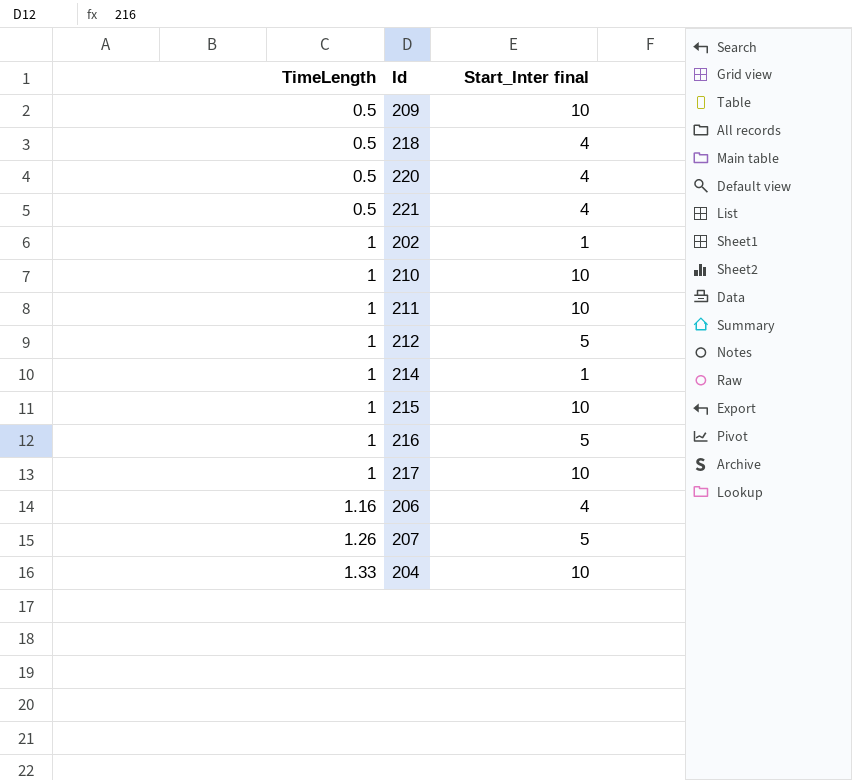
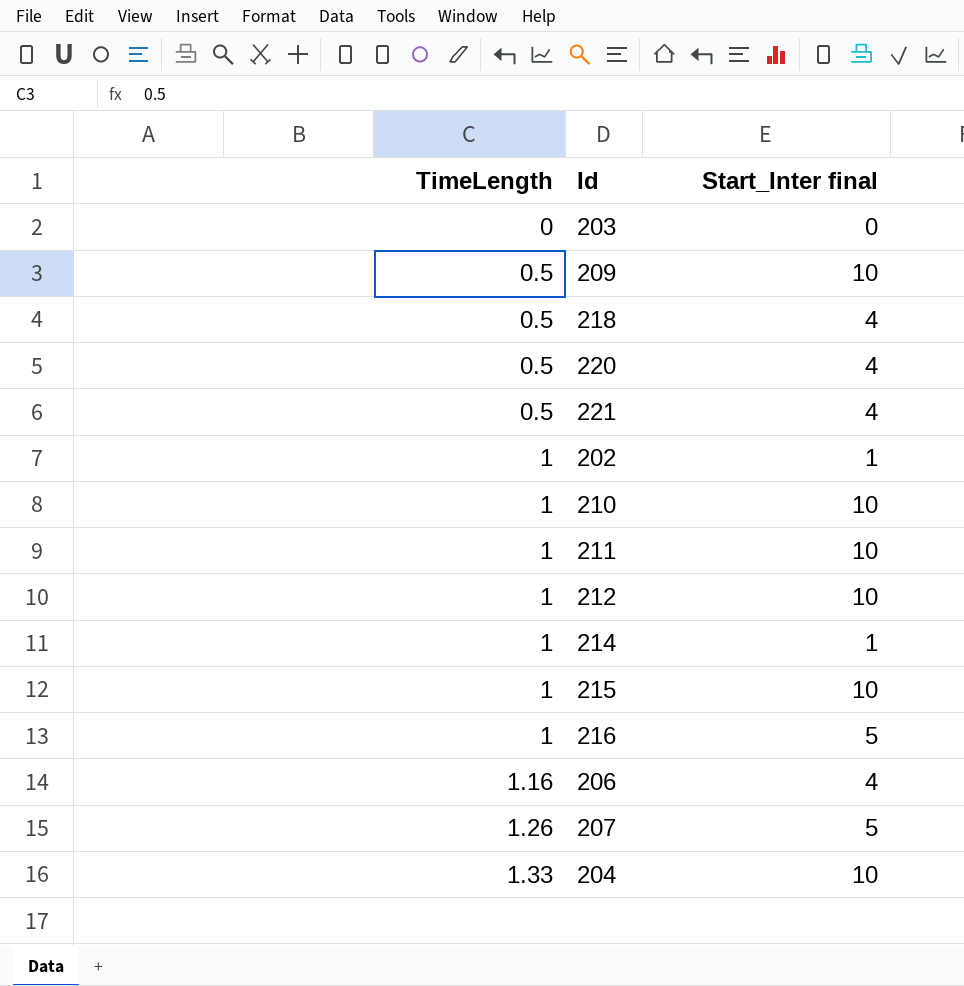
row 217: 1 | 10 -> none
row 203: none -> 0 | 0
212 | Start_Inter final: 5 -> 10

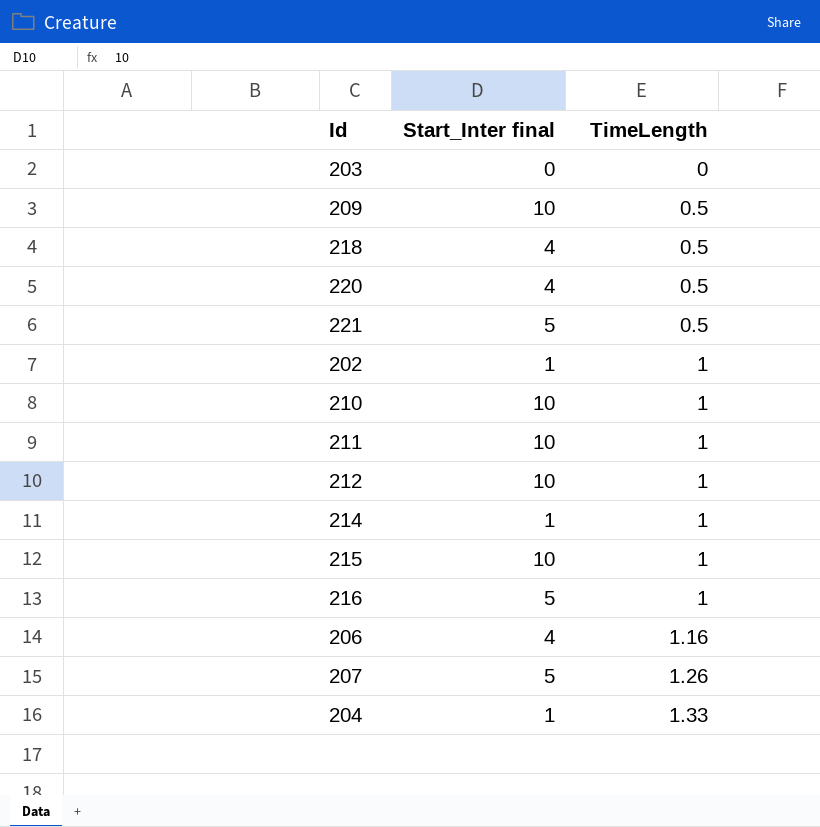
column TimeLength | position: 1 -> 3
221 | Start_Inter final: 4 -> 5
204 | Start_Inter final: 10 -> 1

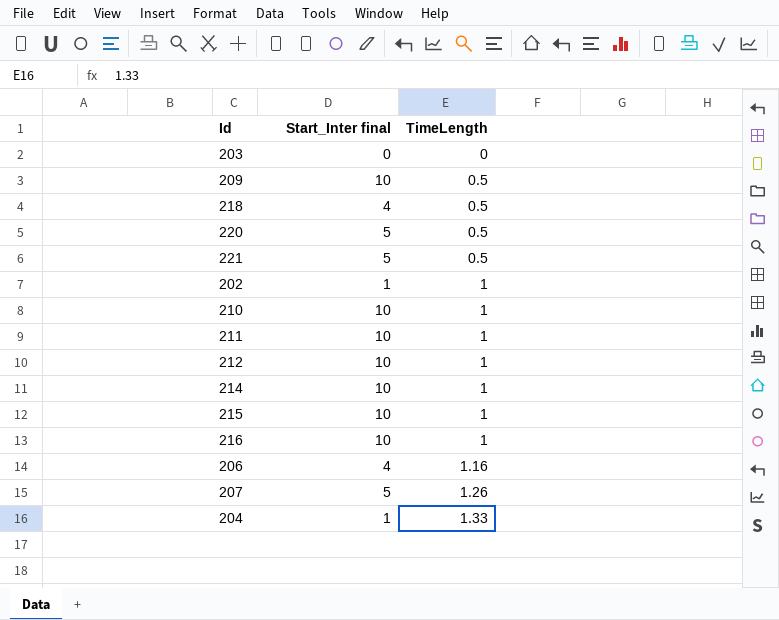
220 | Start_Inter final: 4 -> 5
214 | Start_Inter final: 1 -> 10
216 | Start_Inter final: 5 -> 10

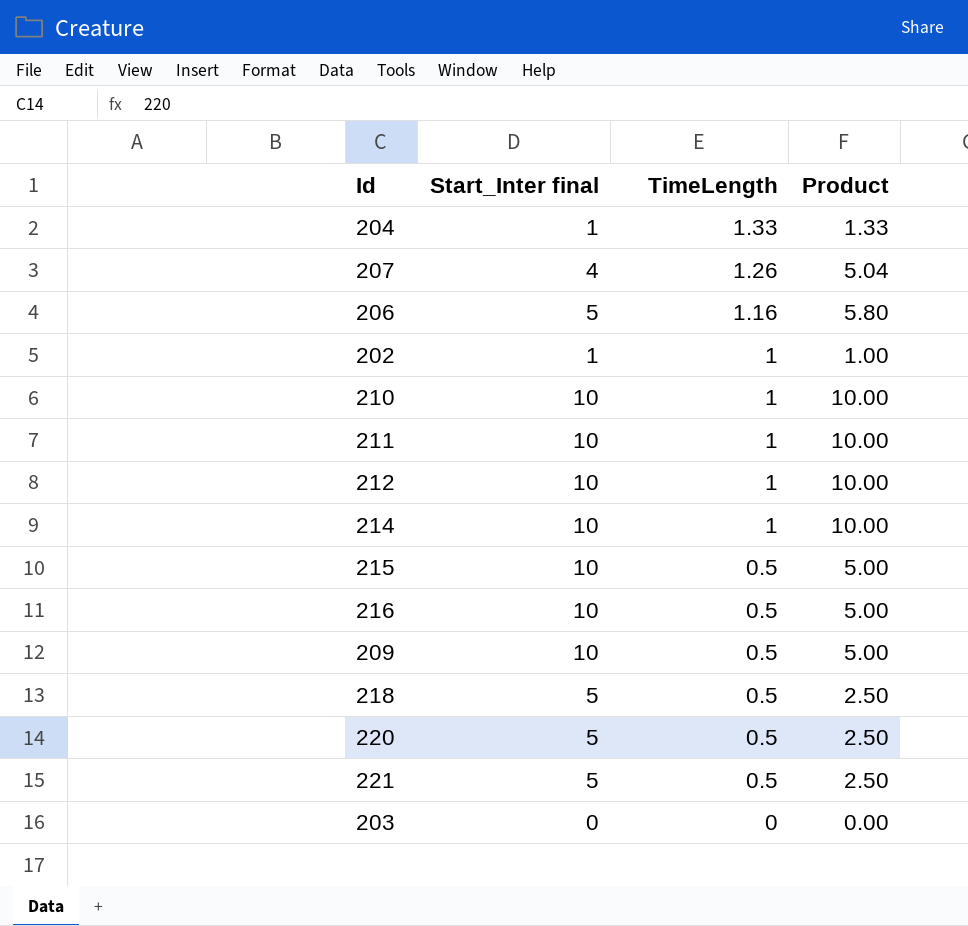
row order: TimeLength ascending -> TimeLength descending
column Product | formula: none -> [Start_Inter final] * [TimeLength]
207 | Start_Inter final: 5 -> 4
206 | Start_Inter final: 4 -> 5
215 | TimeLength: 1 -> 0.5
216 | TimeLength: 1 -> 0.5
218 | Start_Inter final: 4 -> 5

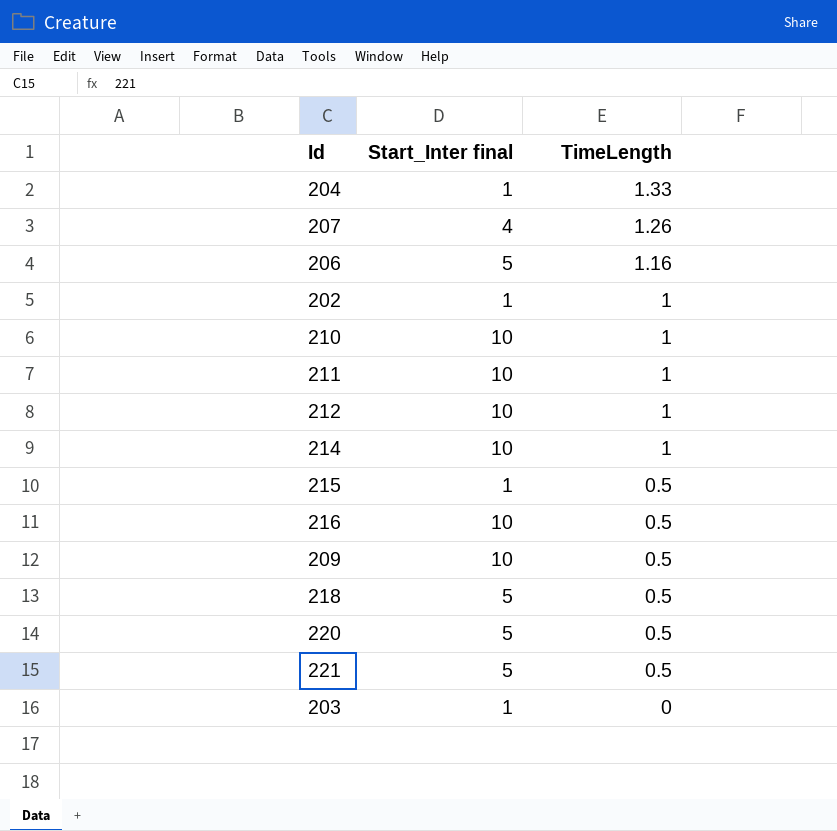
column Product | formula: [Start_Inter final] * [TimeLength] -> none
215 | Start_Inter final: 10 -> 1
203 | Start_Inter final: 0 -> 1

